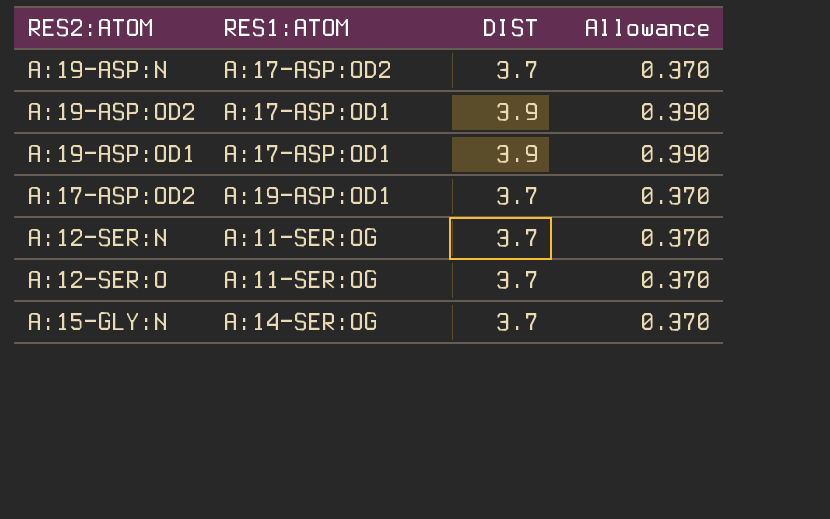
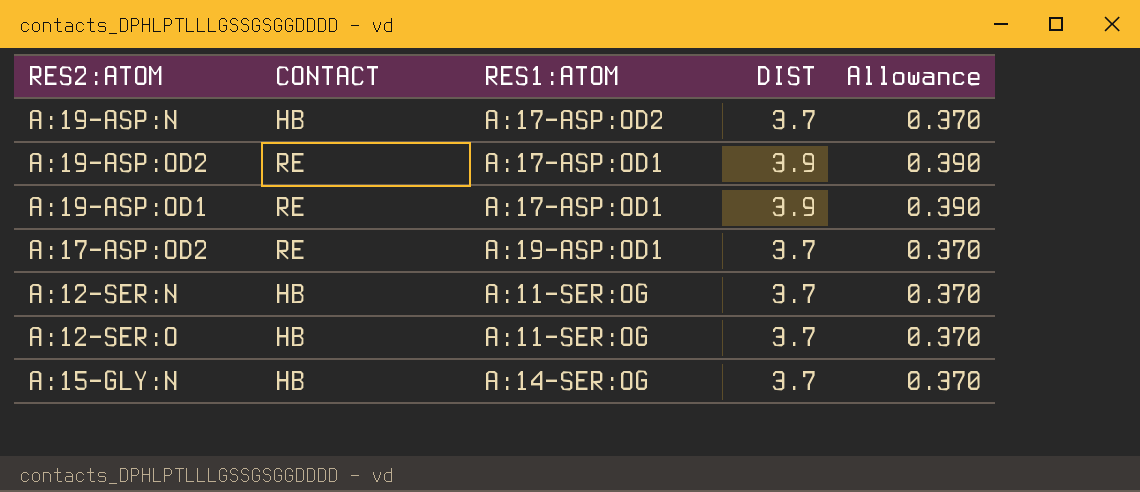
column CONTACT | position: none -> 2

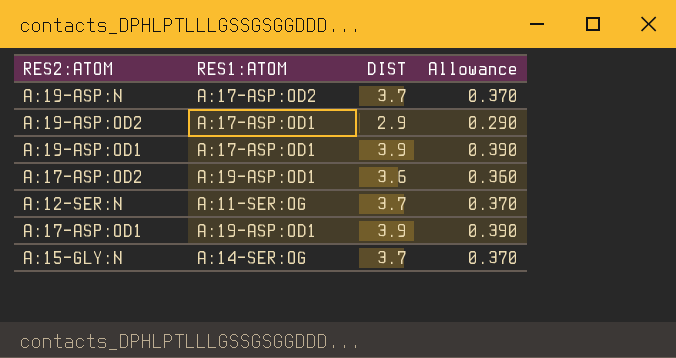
column CONTACT | position: 2 -> none
row A:12-SER:O: HB | A:11-SER:OG | 3.7 | 0.370 -> none
A:19-ASP:OD2 | DIST: 3.9 -> 2.9
A:19-ASP:OD2 | Allowance: 0.390 -> 0.290
A:17-ASP:OD2 | DIST: 3.7 -> 3.6
A:17-ASP:OD2 | Allowance: 0.370 -> 0.360
row A:17-ASP:OD1: none -> A:19-ASP:OD1 | 3.9 | 0.390

